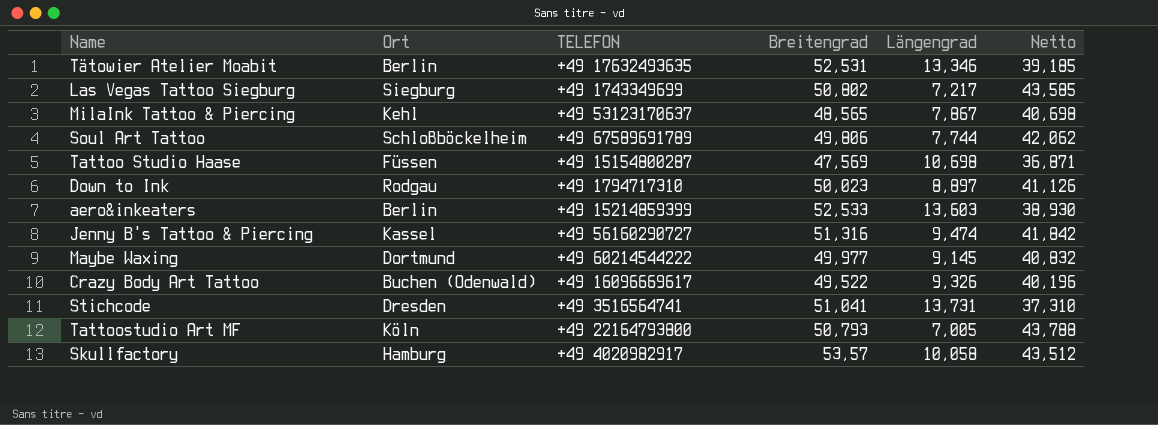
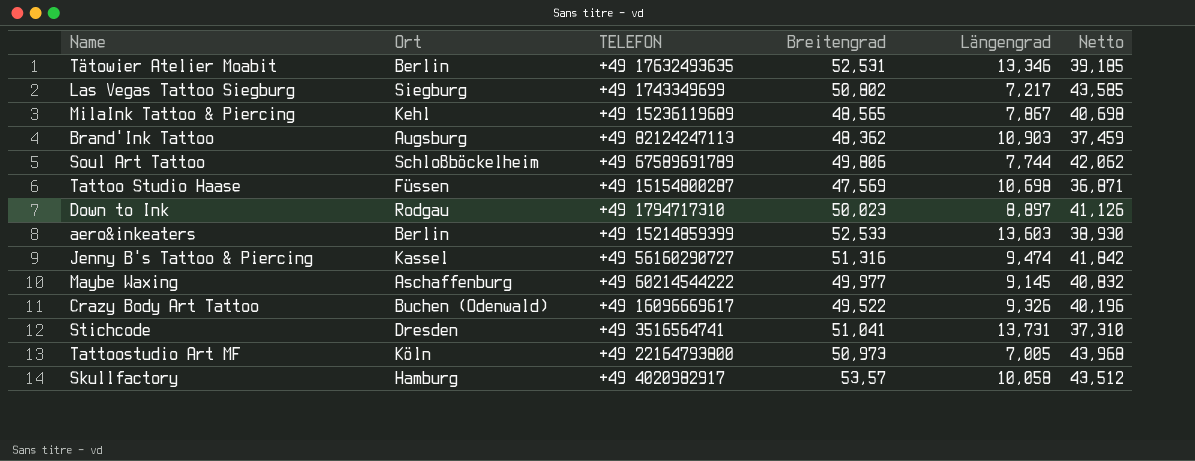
MilaInk Tattoo & Piercing | TELEFON: +49 53123170637 -> +49 15236119689
row Brand'Ink Tattoo: none -> Augsburg | +49 82124247113 | 48,362 | 10,903 | 37,459
Maybe Waxing | Ort: Dortmund -> Aschaffenburg
Tattoostudio Art MF | Breitengrad: 50,793 -> 50,973
Tattoostudio Art MF | Netto: 43,788 -> 43,968

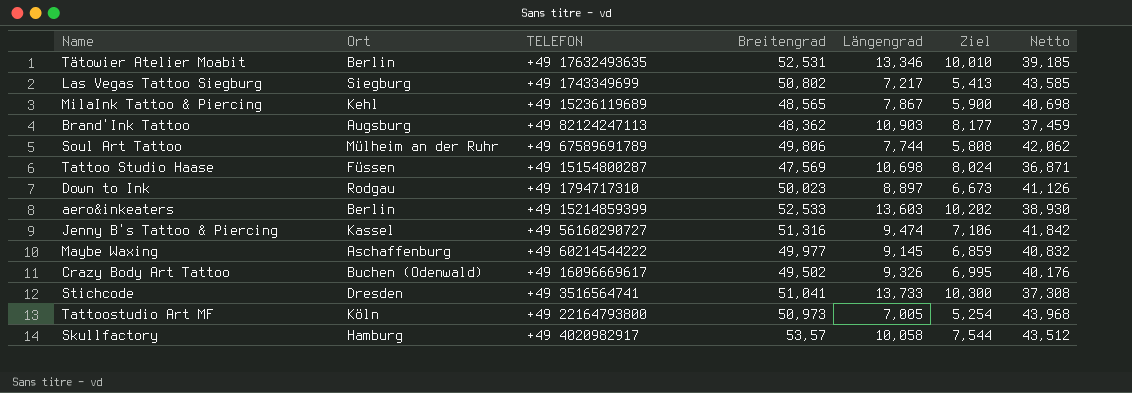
column Ziel | formula: none -> [Längengrad] * 0,75
Soul Art Tattoo | Ort: Schloßböckelheim -> Mülheim an der Ruhr
Crazy Body Art Tattoo | Breitengrad: 49,522 -> 49,502
Crazy Body Art Tattoo | Netto: 40,196 -> 40,176
Stichcode | Längengrad: 13,731 -> 13,733
Stichcode | Netto: 37,310 -> 37,308

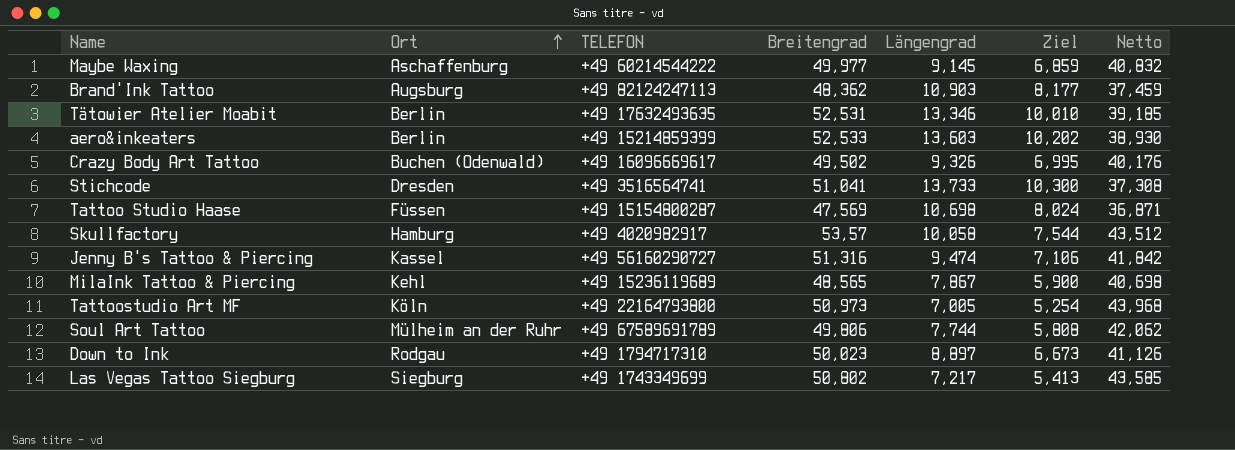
row order: none -> Ort ascending

